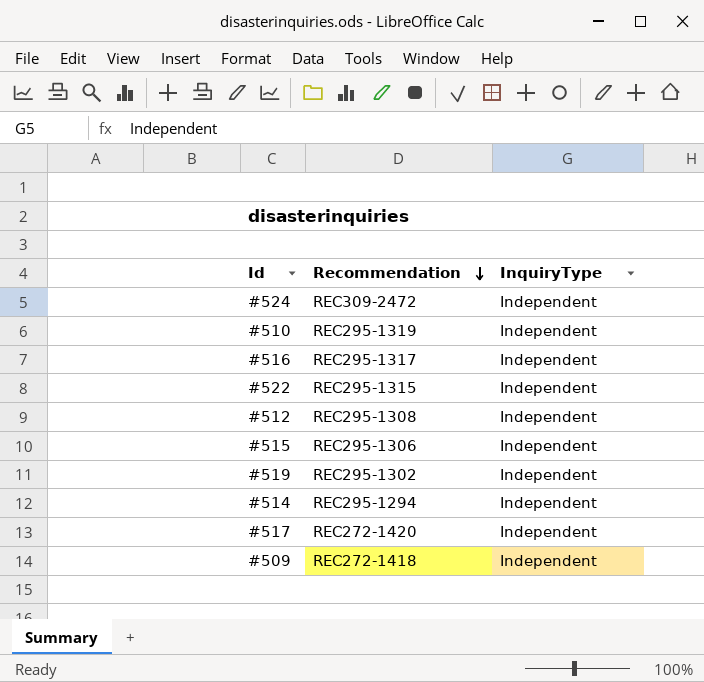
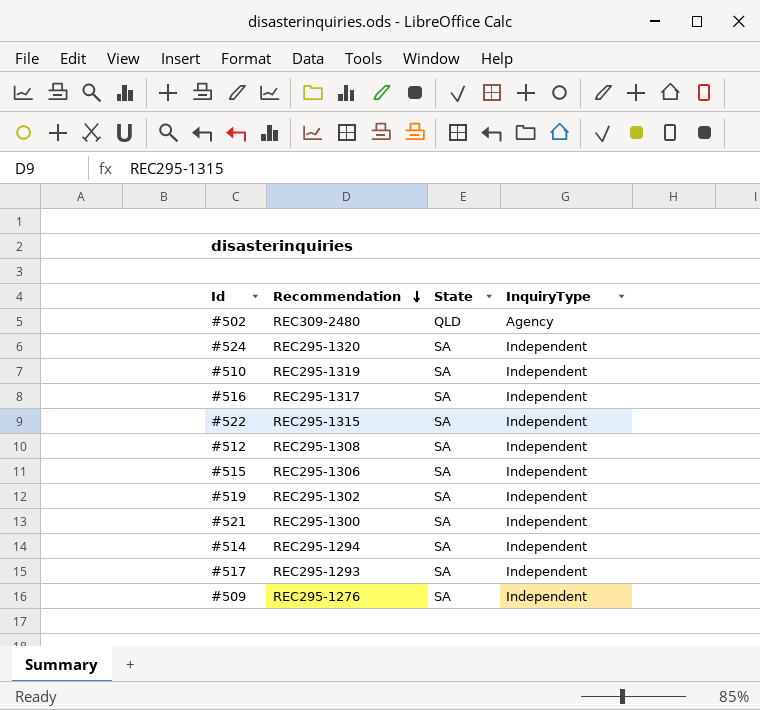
column State | position: none -> 3
row #502: none -> REC309-2480 | QLD | Agency
#524 | Recommendation: REC309-2472 -> REC295-1320
row #521: none -> REC295-1300 | SA | Independent
#517 | Recommendation: REC272-1420 -> REC295-1293
#509 | Recommendation: REC272-1418 -> REC295-1276

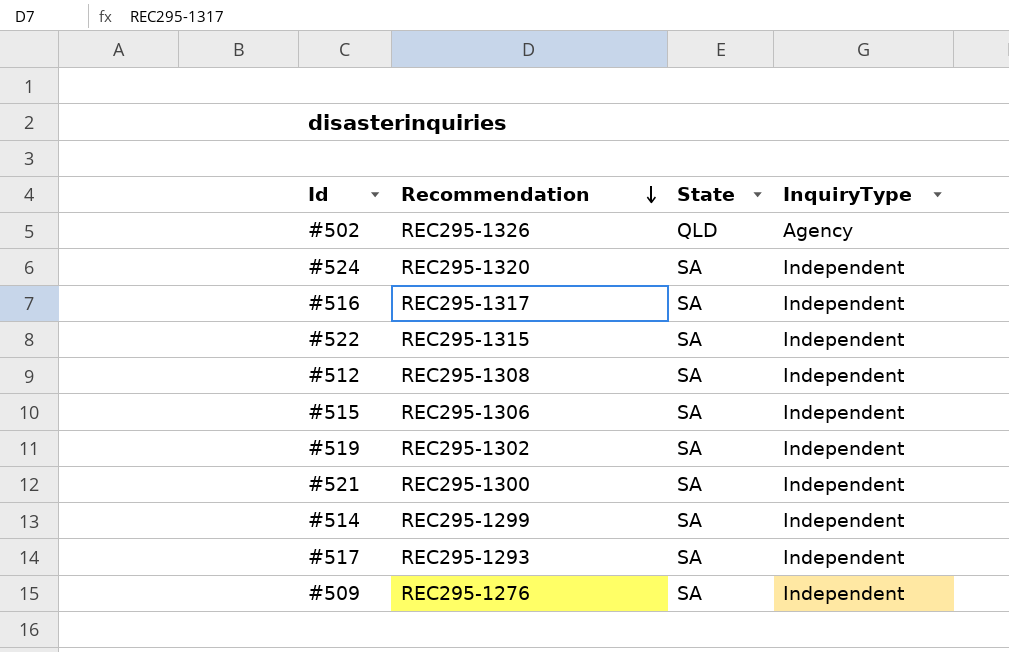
row #510: REC295-1319 | SA | Independent -> none
#502 | Recommendation: REC309-2480 -> REC295-1326
#514 | Recommendation: REC295-1294 -> REC295-1299

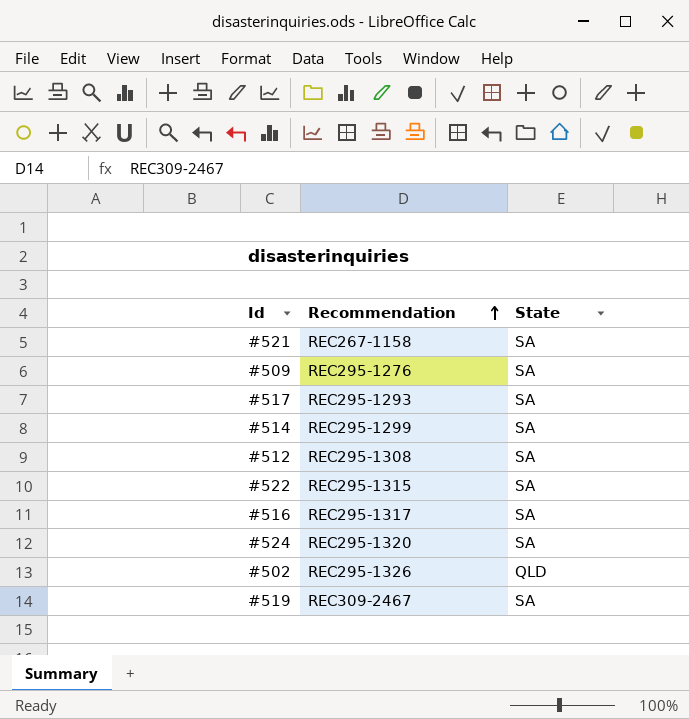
row order: Recommendation descending -> Recommendation ascending
column InquiryType | position: 4 -> none
row #515: REC295-1306 | SA | Independent -> none
#521 | Recommendation: REC295-1300 -> REC267-1158
#519 | Recommendation: REC295-1302 -> REC309-2467

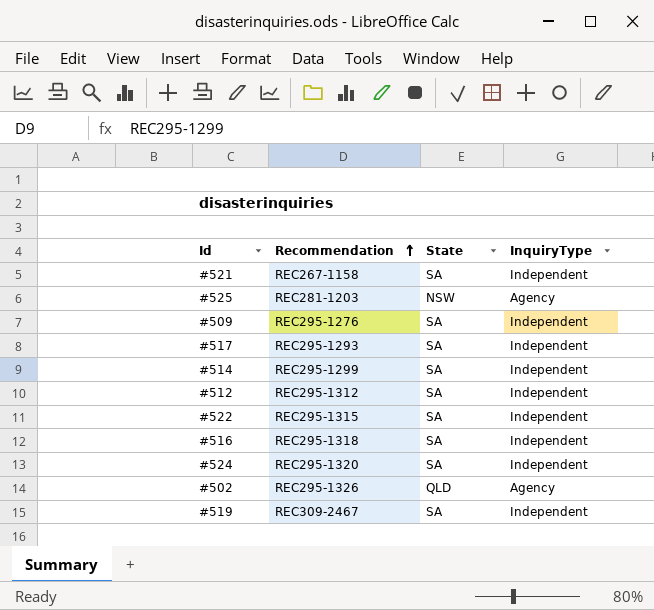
column InquiryType | position: none -> 4
row #525: none -> REC281-1203 | NSW | Agency
#512 | Recommendation: REC295-1308 -> REC295-1312
#516 | Recommendation: REC295-1317 -> REC295-1318

